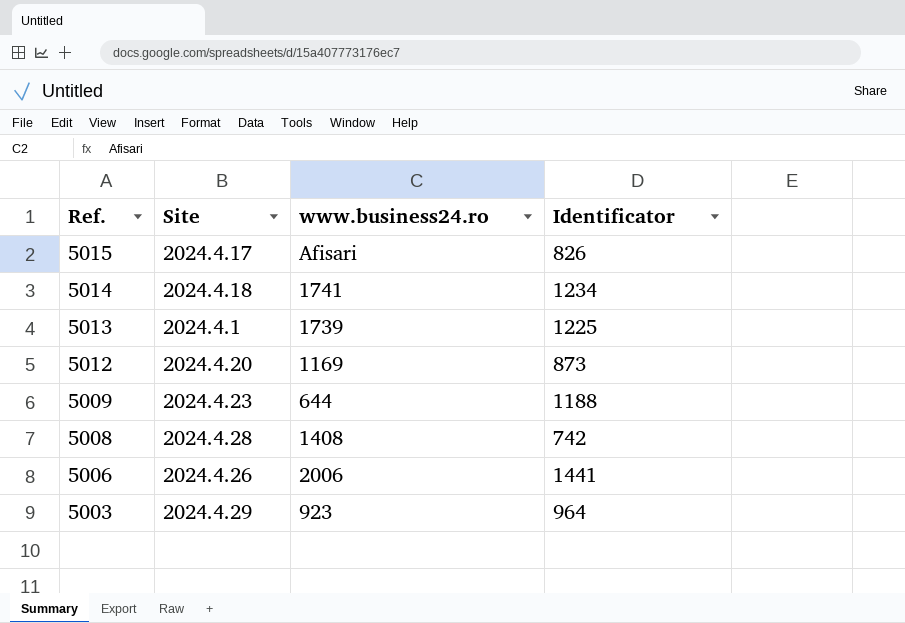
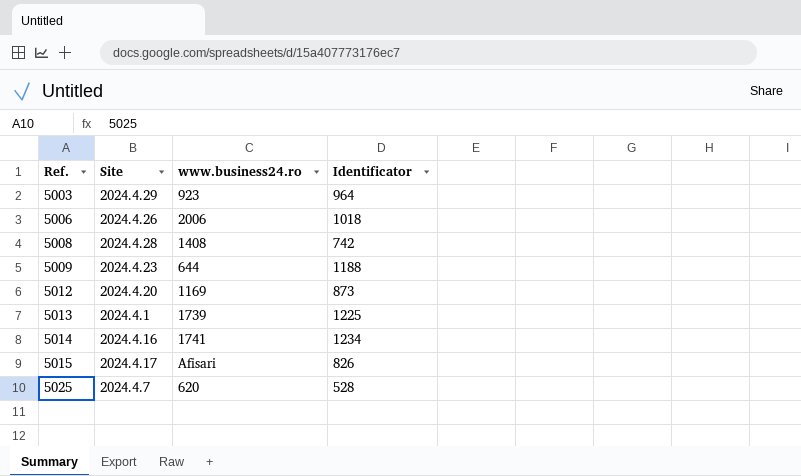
row order: Ref. descending -> Ref. ascending
5006 | Identificator: 1441 -> 1018
5014 | Site: 2024.4.18 -> 2024.4.16
row 5025: none -> 2024.4.7 | 620 | 528

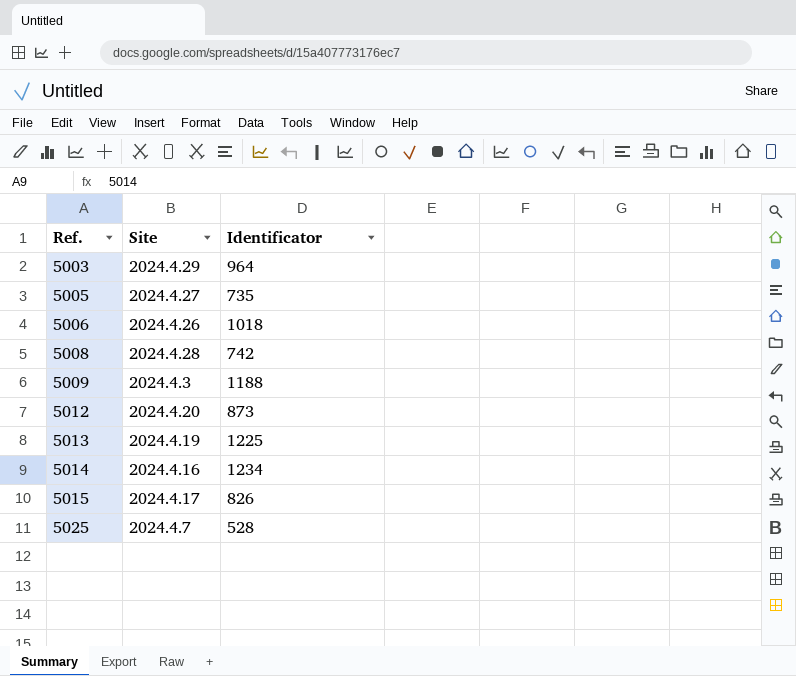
column www.business24.ro | position: 3 -> none
row 5005: none -> 2024.4.27 | 735
5009 | Site: 2024.4.23 -> 2024.4.3
5013 | Site: 2024.4.1 -> 2024.4.19

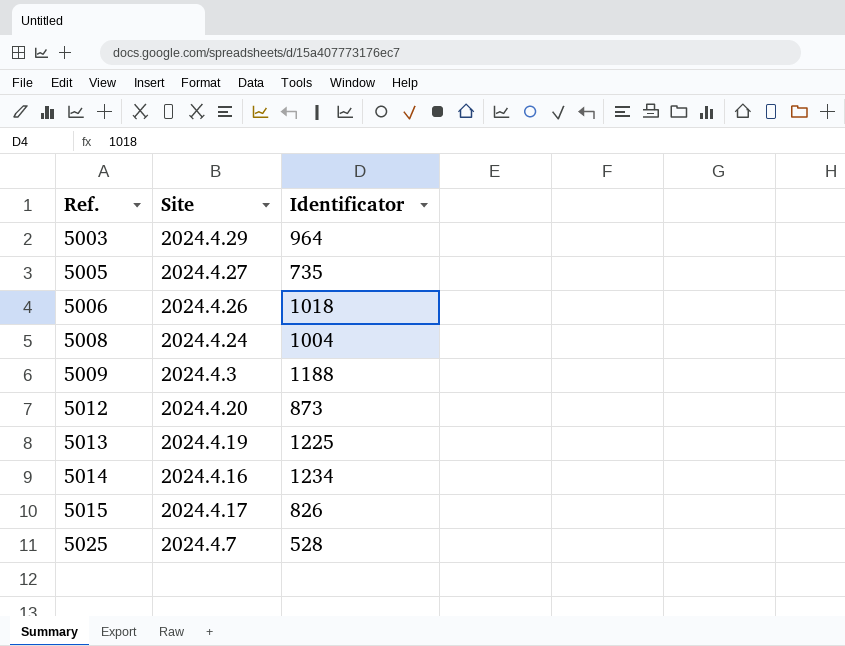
5008 | Site: 2024.4.28 -> 2024.4.24
5008 | Identificator: 742 -> 1004

